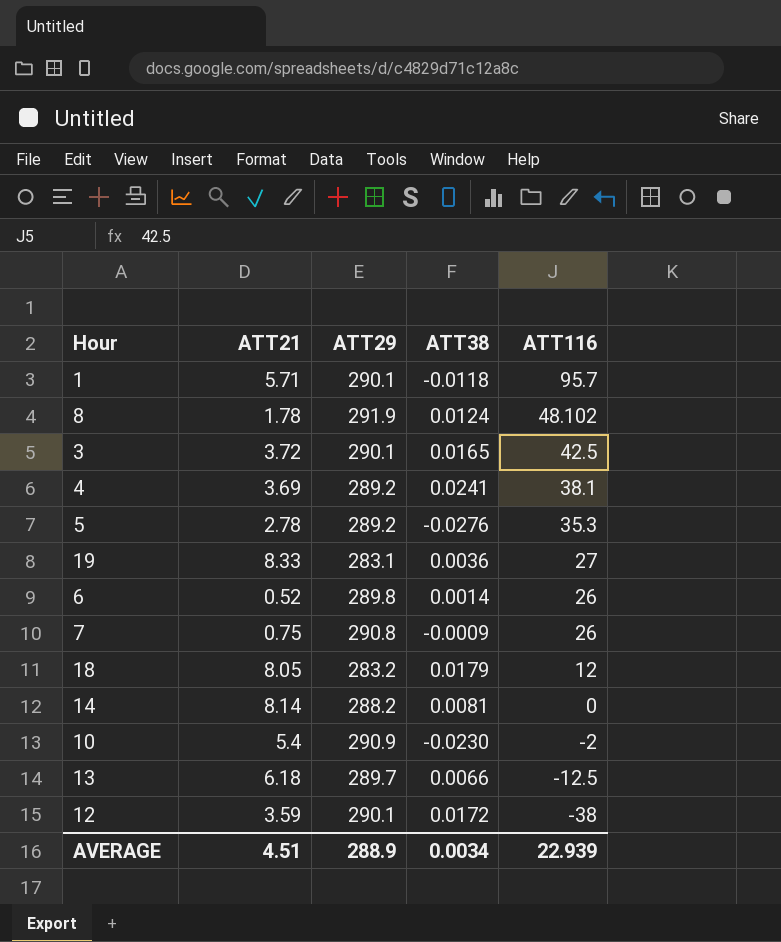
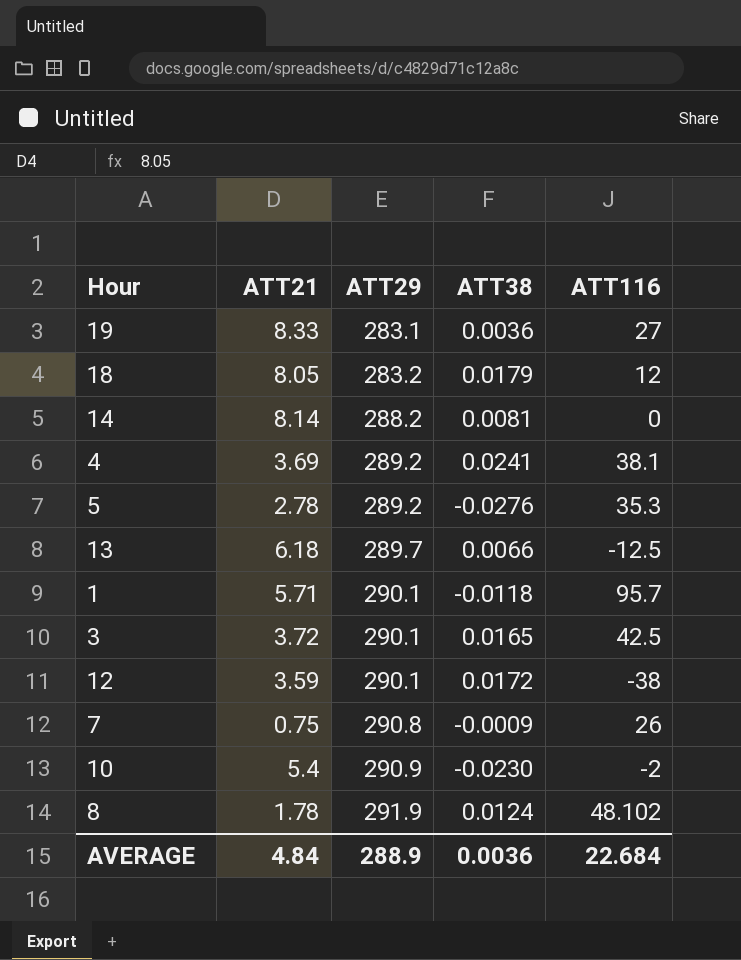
row order: ATT116 descending -> ATT29 ascending
row 6: 0.52 | 289.8 | 0.0014 | 26 -> none
AVERAGE | ATT21: 4.51 -> 4.84
AVERAGE | ATT38: 0.0034 -> 0.0036
AVERAGE | ATT116: 22.939 -> 22.684

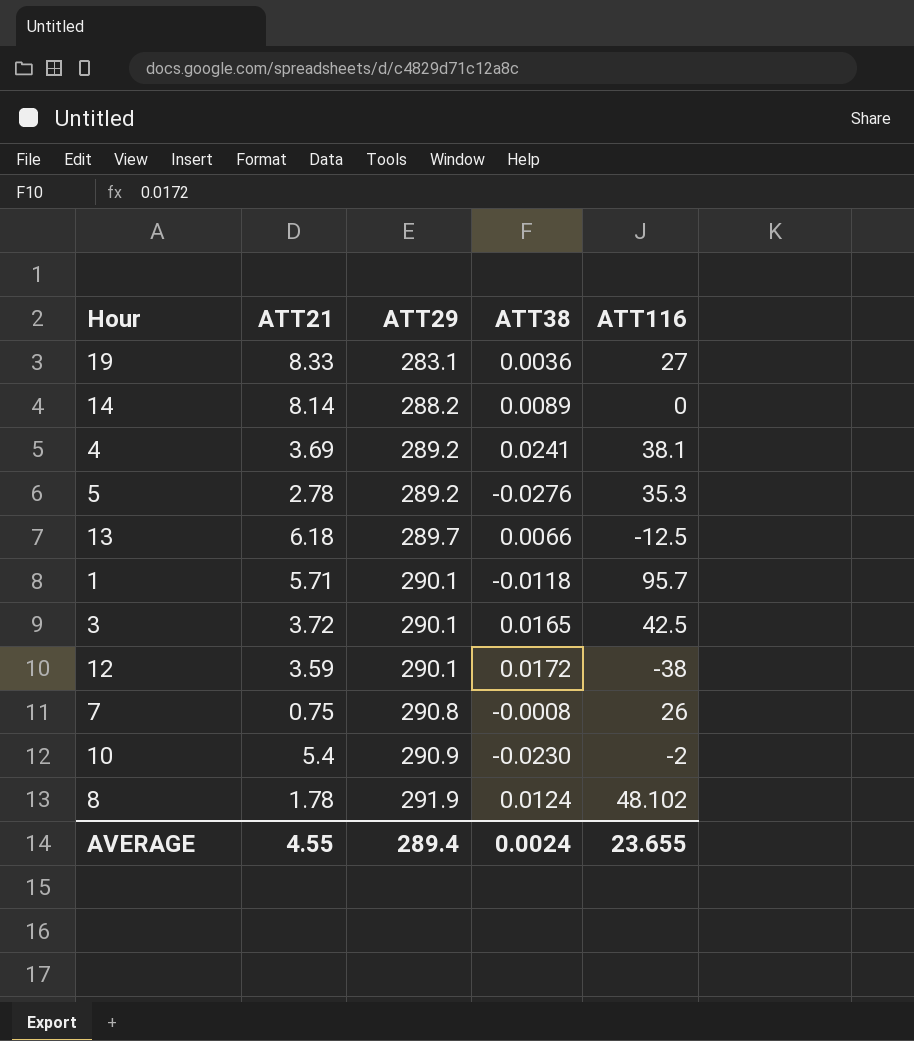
row 18: 8.05 | 283.2 | 0.0179 | 12 -> none
14 | ATT38: 0.0081 -> 0.0089
7 | ATT38: -0.0009 -> -0.0008
AVERAGE | ATT21: 4.84 -> 4.55
AVERAGE | ATT29: 288.9 -> 289.4
AVERAGE | ATT38: 0.0036 -> 0.0024
AVERAGE | ATT116: 22.684 -> 23.655

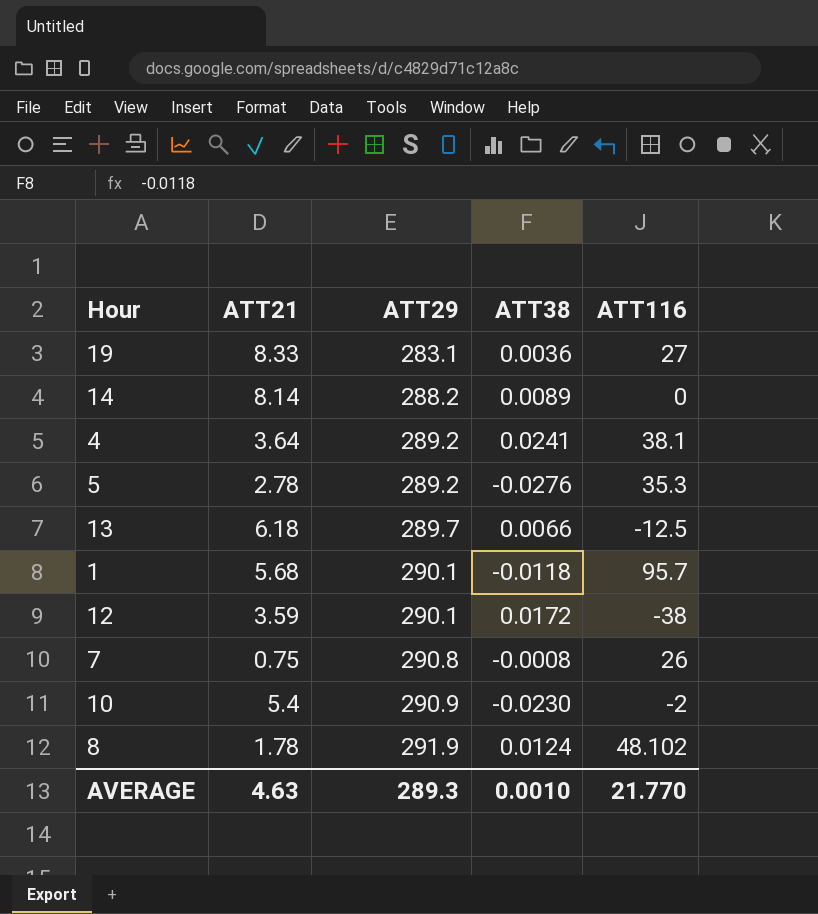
row 3: 3.72 | 290.1 | 0.0165 | 42.5 -> none
4 | ATT21: 3.69 -> 3.64
1 | ATT21: 5.71 -> 5.68
AVERAGE | ATT21: 4.55 -> 4.63
AVERAGE | ATT29: 289.4 -> 289.3
AVERAGE | ATT38: 0.0024 -> 0.0010
AVERAGE | ATT116: 23.655 -> 21.770

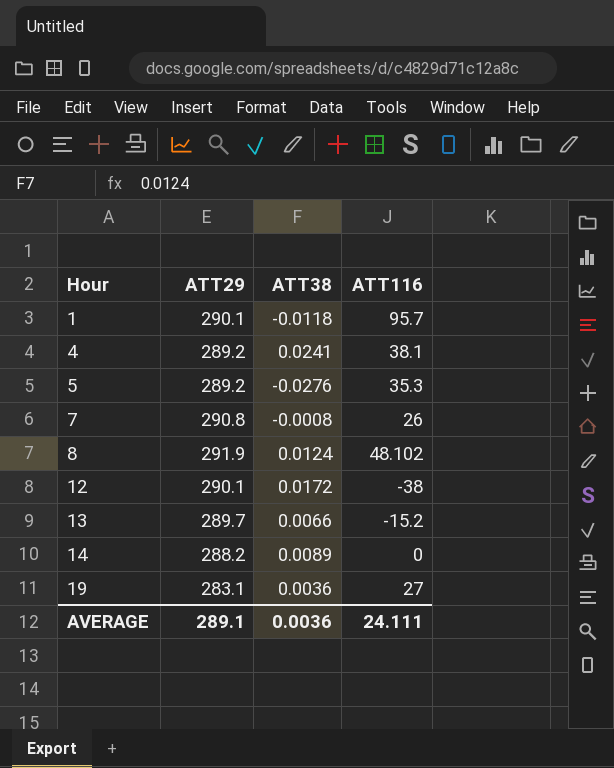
row order: ATT29 ascending -> Hour ascending
column ATT21 | position: 2 -> none
row 10: 5.4 | 290.9 | -0.0230 | -2 -> none
13 | ATT116: -12.5 -> -15.2
AVERAGE | ATT29: 289.3 -> 289.1
AVERAGE | ATT38: 0.0010 -> 0.0036
AVERAGE | ATT116: 21.770 -> 24.111

